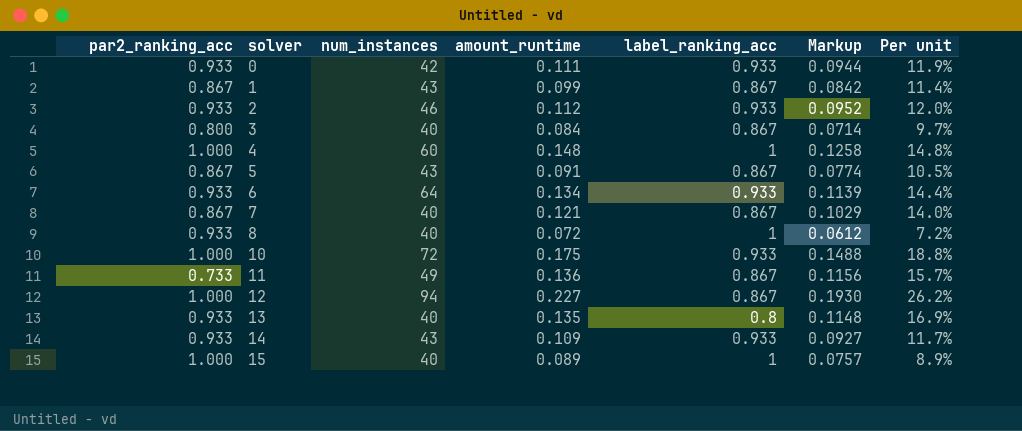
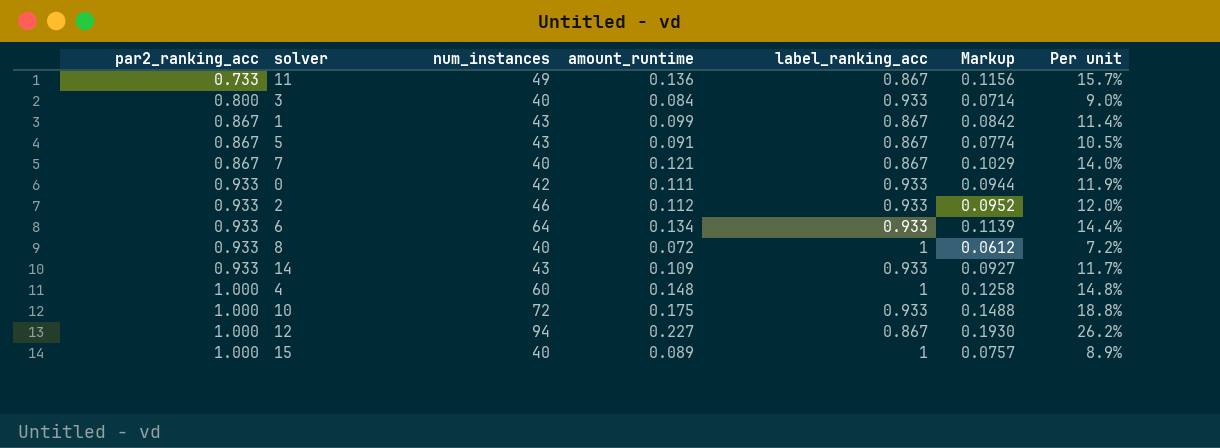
row order: solver ascending -> par2_ranking_acc ascending
row 13: 0.933 | 40 | 0.135 | 0.8 | 0.1148 | 16.9% -> none
3 | label_ranking_acc: 0.867 -> 0.933
3 | Per unit: 9.7% -> 9.0%

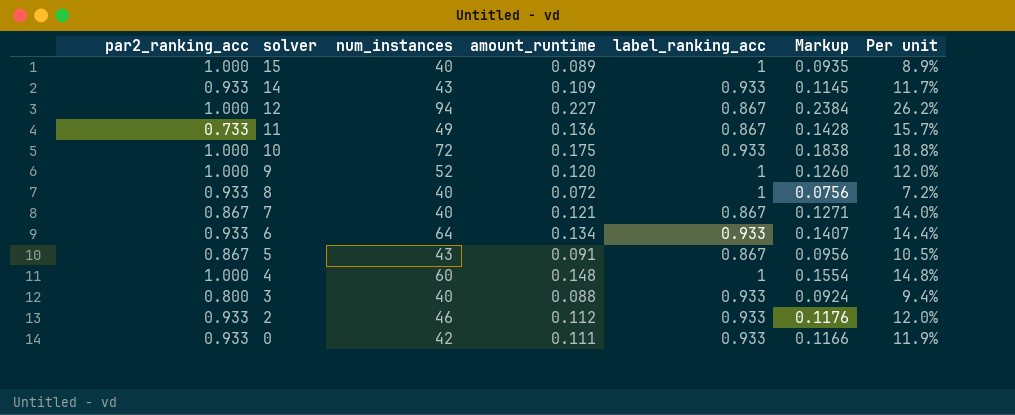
row order: par2_ranking_acc ascending -> solver descending
column Markup | formula: [amount_runtime] * 0.85 -> [amount_runtime] * 1.05
row 1: 0.867 | 43 | 0.099 | 0.867 | 0.0842 | 11.4% -> none
row 9: none -> 1.000 | 52 | 0.120 | 1 | 0.1260 | 12.0%
3 | amount_runtime: 0.084 -> 0.088
3 | Per unit: 9.0% -> 9.4%

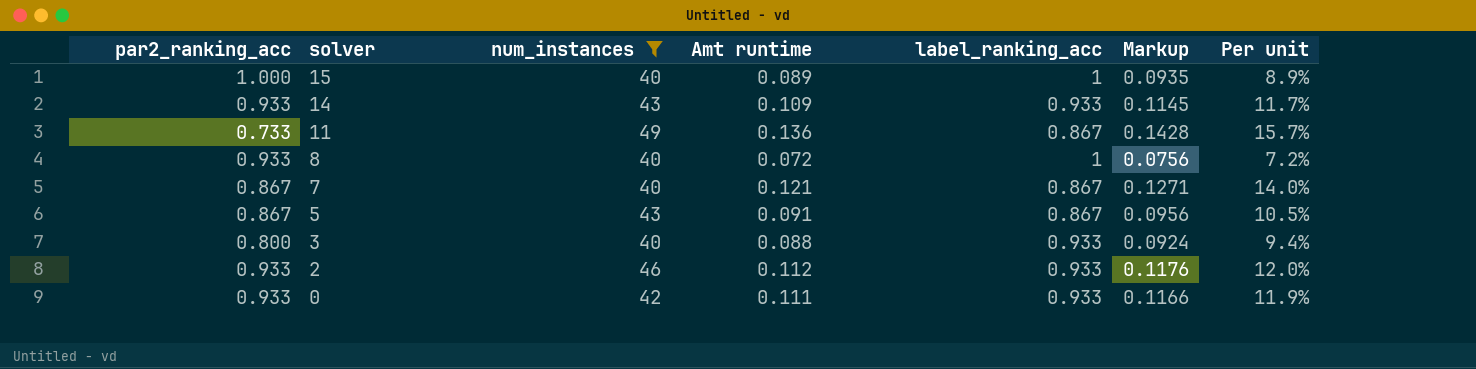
filter: none -> num_instances <= 49
column name: amount_runtime -> Amt runtime

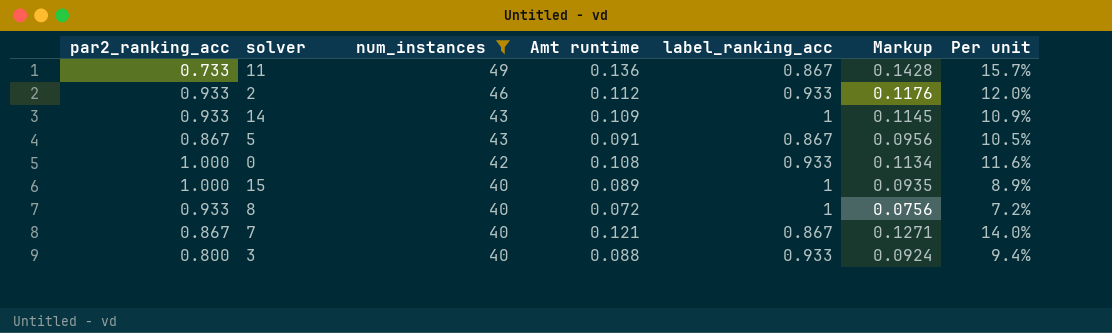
row order: solver descending -> num_instances descending
14 | label_ranking_acc: 0.933 -> 1
14 | Per unit: 11.7% -> 10.9%
0 | par2_ranking_acc: 0.933 -> 1.000
0 | Amt runtime: 0.111 -> 0.108
0 | Markup: 0.1166 -> 0.1134
0 | Per unit: 11.9% -> 11.6%

